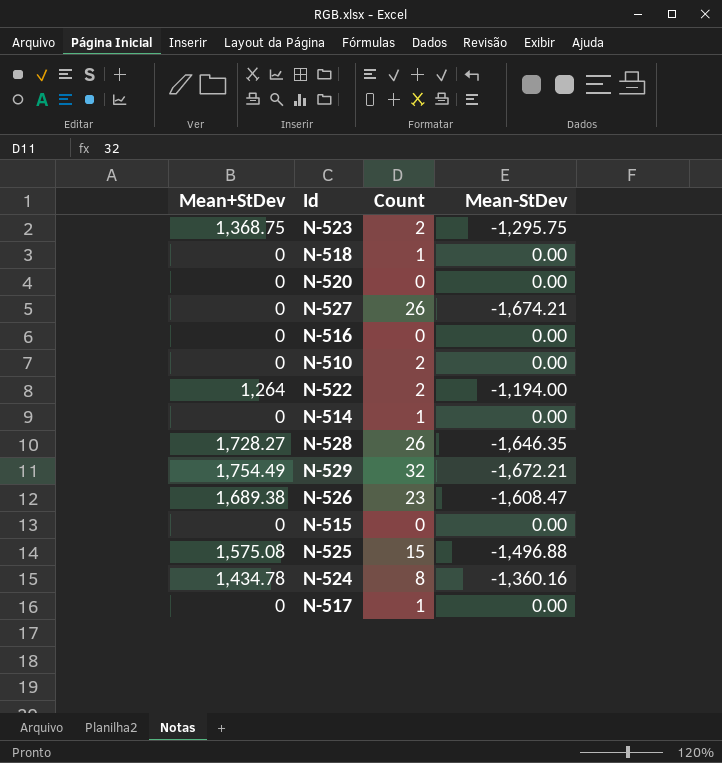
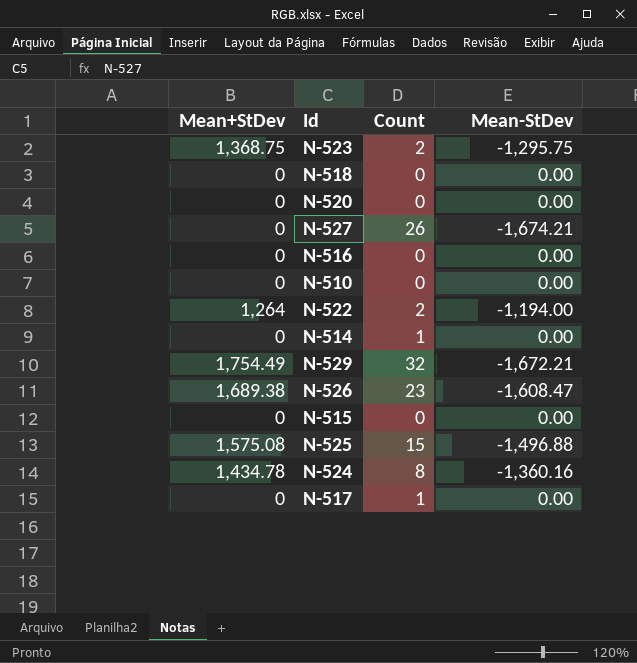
row N-528: 1,728.27 | 26 | -1,646.35 -> none
N-518 | Count: 1 -> 0
N-510 | Count: 2 -> 0

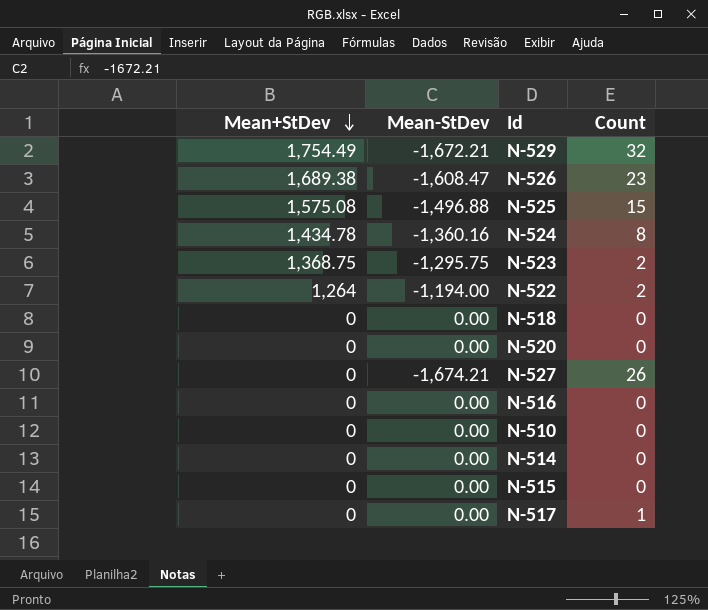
row order: none -> Mean+StDev descending
column Mean-StDev | position: 4 -> 2
N-514 | Count: 1 -> 0

